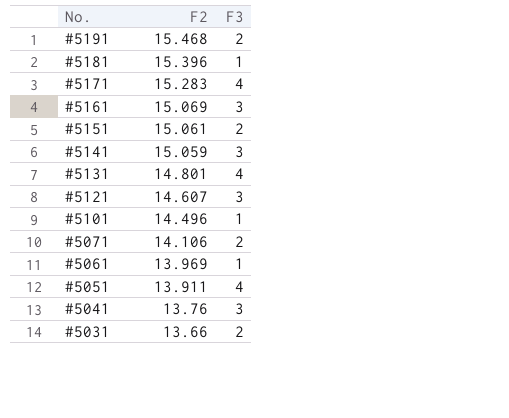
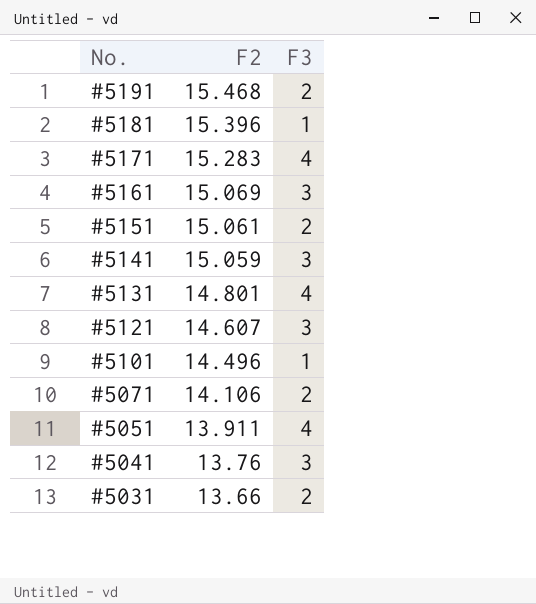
row #5061: 13.969 | 1 -> none

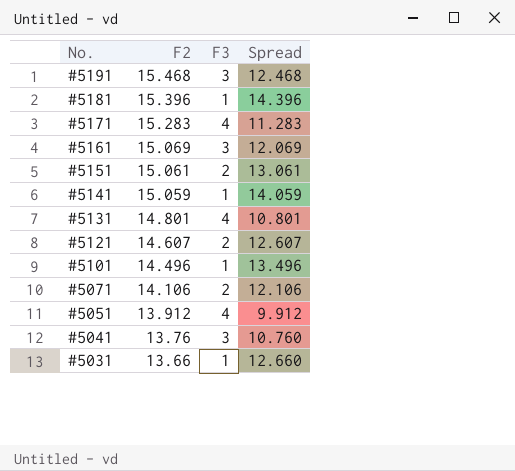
column Spread | formula: none -> [F2] - [F3]
#5191 | F3: 2 -> 3
#5141 | F3: 3 -> 1
#5121 | F3: 3 -> 2
#5051 | F2: 13.911 -> 13.912
#5031 | F3: 2 -> 1

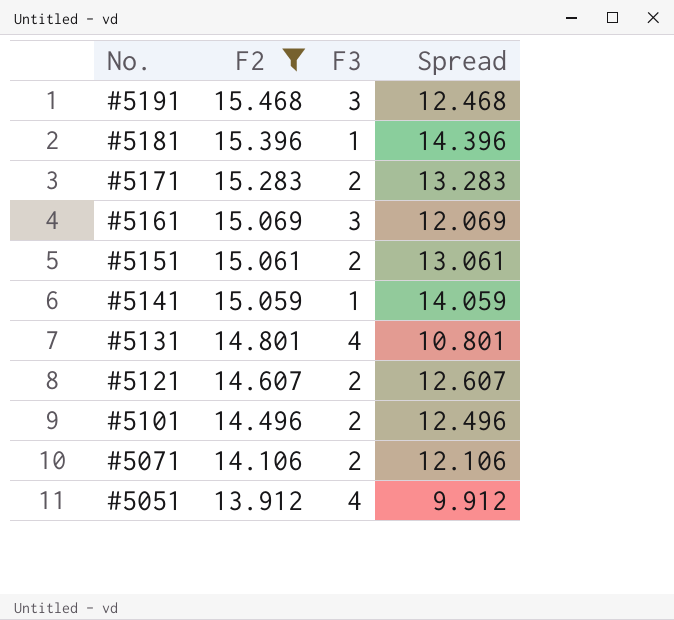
filter: none -> F2 >= 13.912
#5171 | F3: 4 -> 2
#5171 | Spread: 11.283 -> 13.283
#5101 | F3: 1 -> 2
#5101 | Spread: 13.496 -> 12.496

